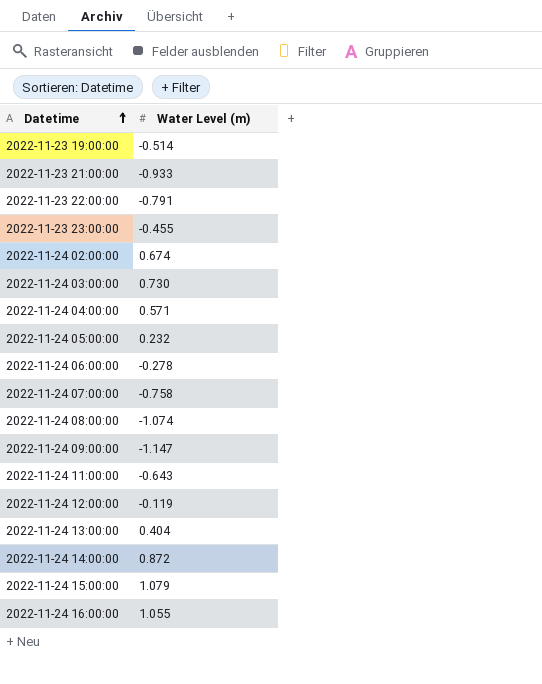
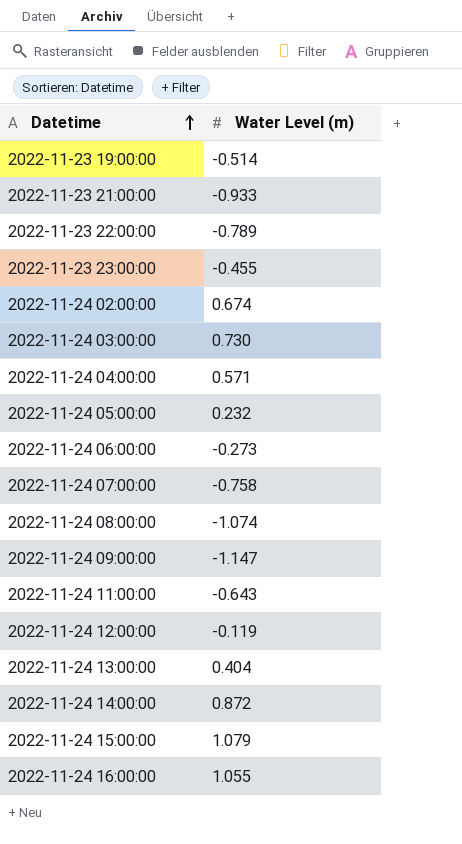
2022-11-23 22:00:00 | Water Level (m): -0.791 -> -0.789
2022-11-24 06:00:00 | Water Level (m): -0.278 -> -0.273

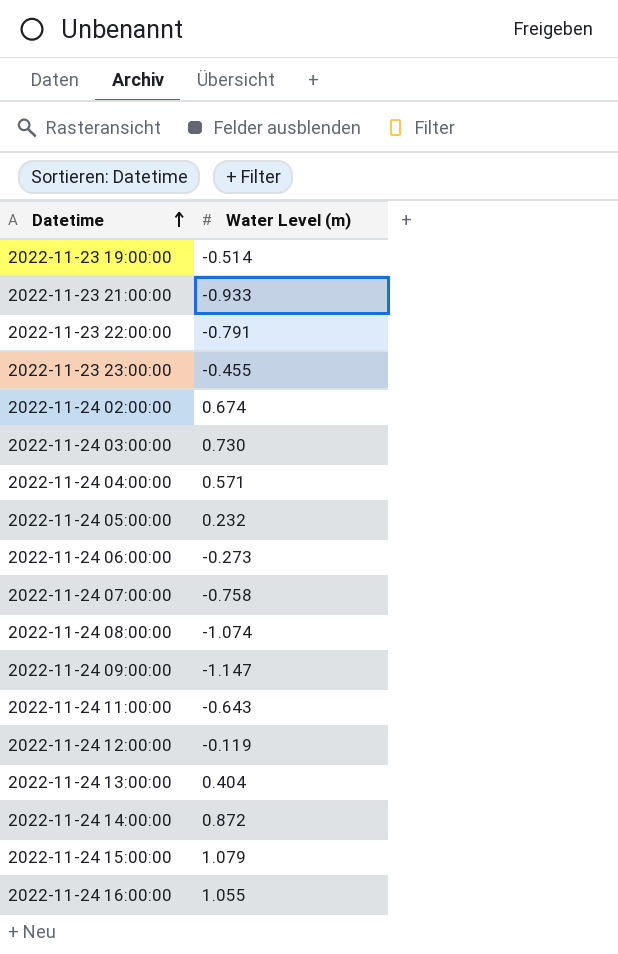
2022-11-23 22:00:00 | Water Level (m): -0.789 -> -0.791

